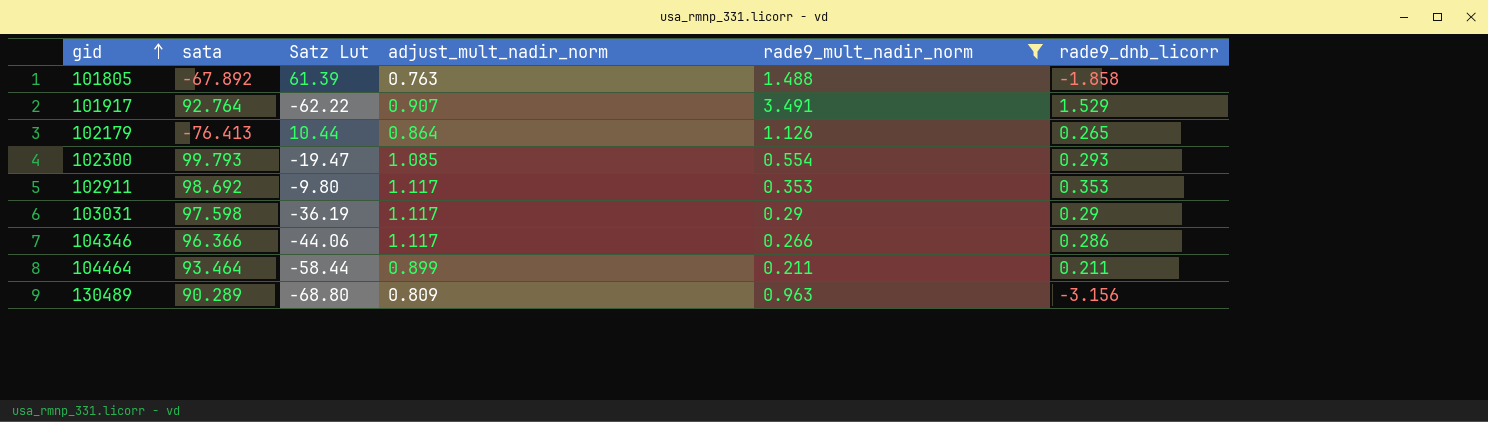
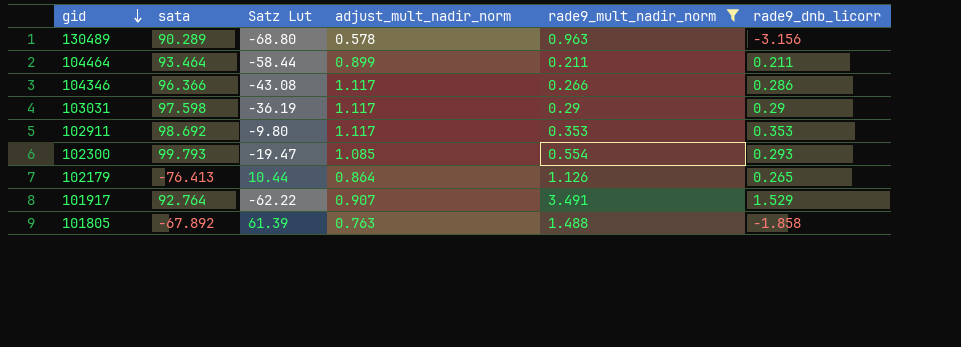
row order: gid ascending -> gid descending
130489 | adjust_mult_nadir_norm: 0.809 -> 0.578
104346 | Satz Lut: -44.06 -> -43.08

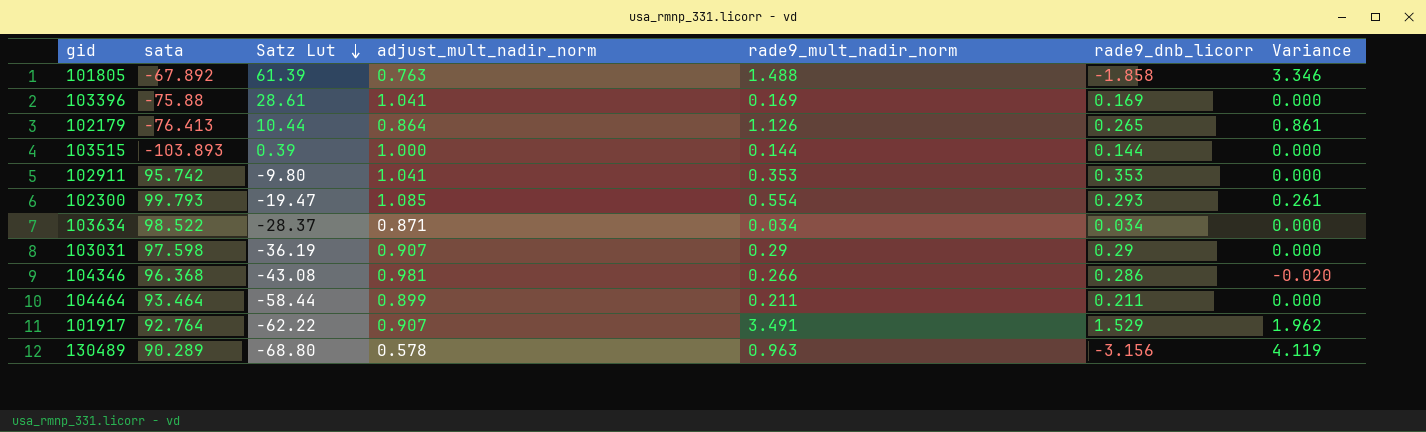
filter: rade9_mult_nadir_norm >= 0.211 -> none
row order: gid descending -> Satz Lut descending
column Variance | formula: none -> [rade9_mult_nadir_norm] - [rade9_dnb_licorr]
102911 | sata: 98.692 -> 95.742
102911 | adjust_mult_nadir_norm: 1.117 -> 1.041
103031 | adjust_mult_nadir_norm: 1.117 -> 0.907
104346 | sata: 96.366 -> 96.368
104346 | adjust_mult_nadir_norm: 1.117 -> 0.981

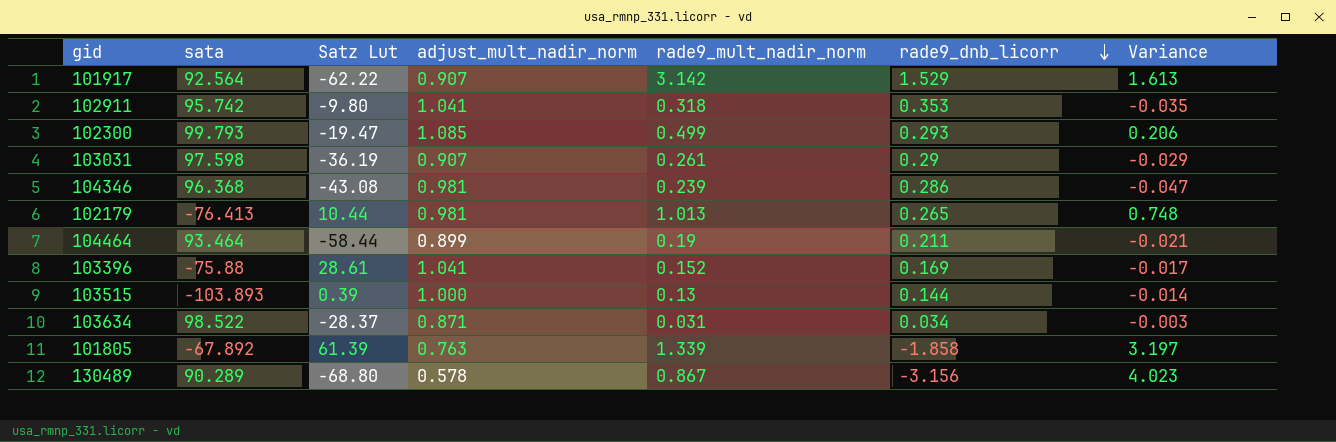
row order: Satz Lut descending -> rade9_dnb_licorr descending
101917 | sata: 92.764 -> 92.564
101917 | rade9_mult_nadir_norm: 3.491 -> 3.142
101917 | Variance: 1.962 -> 1.613
102911 | rade9_mult_nadir_norm: 0.353 -> 0.318
102911 | Variance: 0.000 -> -0.035
102300 | rade9_mult_nadir_norm: 0.554 -> 0.499
102300 | Variance: 0.261 -> 0.206
103031 | rade9_mult_nadir_norm: 0.29 -> 0.261
103031 | Variance: 0.000 -> -0.029
104346 | rade9_mult_nadir_norm: 0.266 -> 0.239
104346 | Variance: -0.020 -> -0.047
102179 | adjust_mult_nadir_norm: 0.864 -> 0.981
102179 | rade9_mult_nadir_norm: 1.126 -> 1.013
102179 | Variance: 0.861 -> 0.748
104464 | rade9_mult_nadir_norm: 0.211 -> 0.19
104464 | Variance: 0.000 -> -0.021
103396 | rade9_mult_nadir_norm: 0.169 -> 0.152
103396 | Variance: 0.000 -> -0.017
103515 | rade9_mult_nadir_norm: 0.144 -> 0.13
103515 | Variance: 0.000 -> -0.014
103634 | rade9_mult_nadir_norm: 0.034 -> 0.031
103634 | Variance: 0.000 -> -0.003
101805 | rade9_mult_nadir_norm: 1.488 -> 1.339
101805 | Variance: 3.346 -> 3.197
130489 | rade9_mult_nadir_norm: 0.963 -> 0.867
130489 | Variance: 4.119 -> 4.023

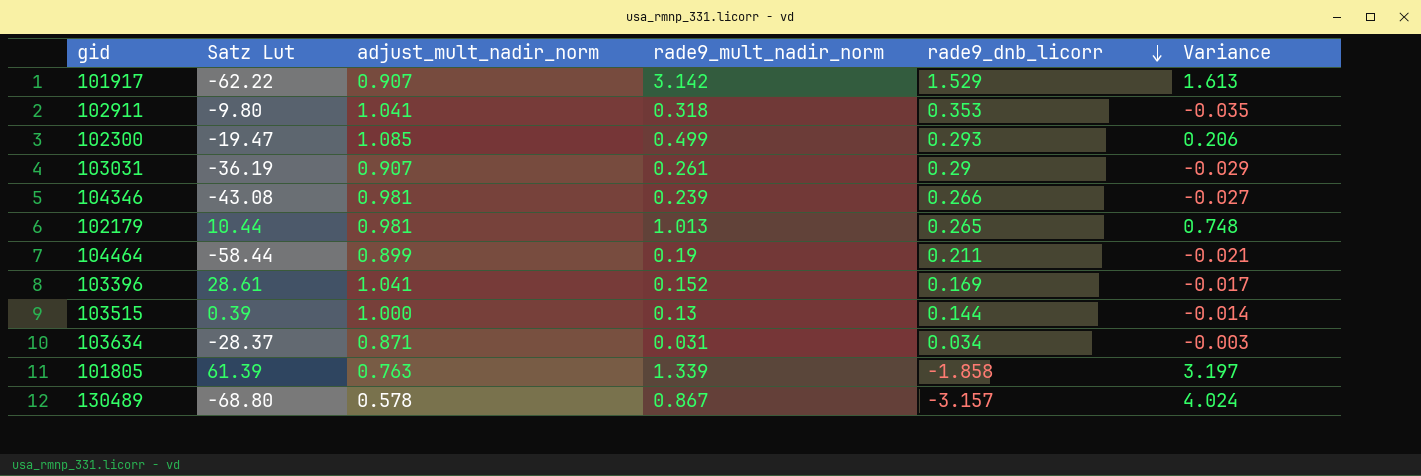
column sata | position: 2 -> none
104346 | rade9_dnb_licorr: 0.286 -> 0.266
104346 | Variance: -0.047 -> -0.027
130489 | rade9_dnb_licorr: -3.156 -> -3.157
130489 | Variance: 4.023 -> 4.024

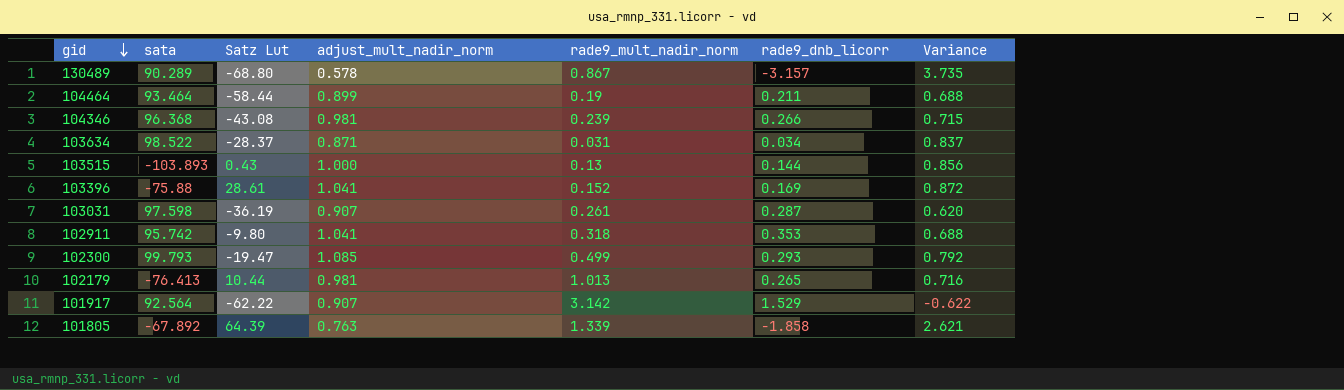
row order: rade9_dnb_licorr descending -> gid descending
column sata | position: none -> 2
column Variance | formula: [rade9_mult_nadir_norm] - [rade9_dnb_licorr] -> [adjust_mult_nadir_norm] - [rade9_dnb_licorr]
103515 | Satz Lut: 0.39 -> 0.43
103031 | rade9_dnb_licorr: 0.29 -> 0.287
101805 | Satz Lut: 61.39 -> 64.39

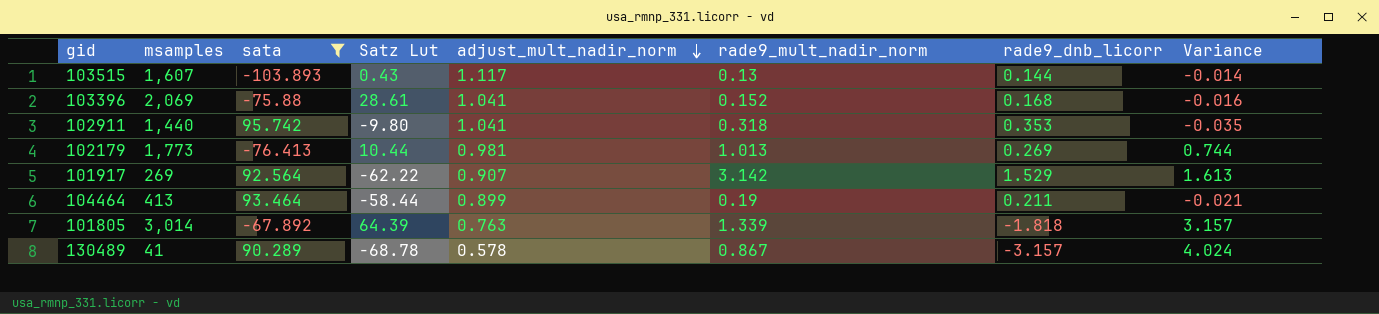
filter: none -> sata <= 95.742
row order: gid descending -> adjust_mult_nadir_norm descending
column msamples | position: none -> 2
column Variance | formula: [adjust_mult_nadir_norm] - [rade9_dnb_licorr] -> [rade9_mult_nadir_norm] - [rade9_dnb_licorr]
103515 | adjust_mult_nadir_norm: 1.000 -> 1.117
103396 | rade9_dnb_licorr: 0.169 -> 0.168
102179 | rade9_dnb_licorr: 0.265 -> 0.269
101805 | rade9_dnb_licorr: -1.858 -> -1.818
130489 | Satz Lut: -68.80 -> -68.78

